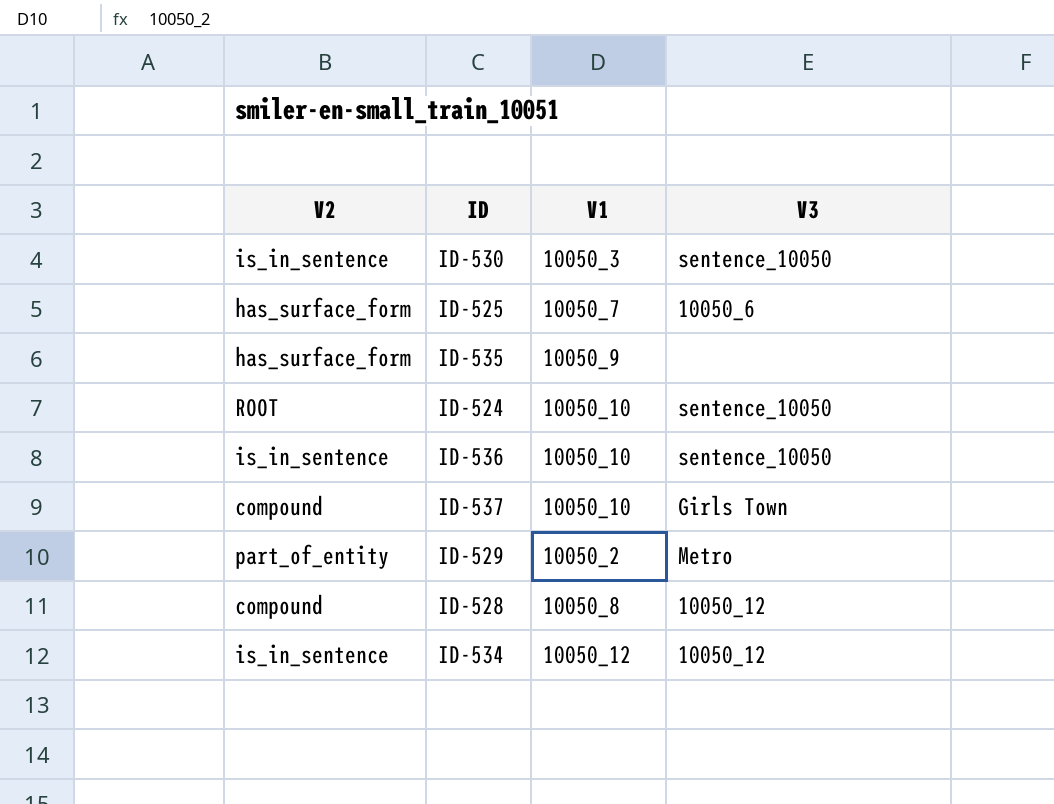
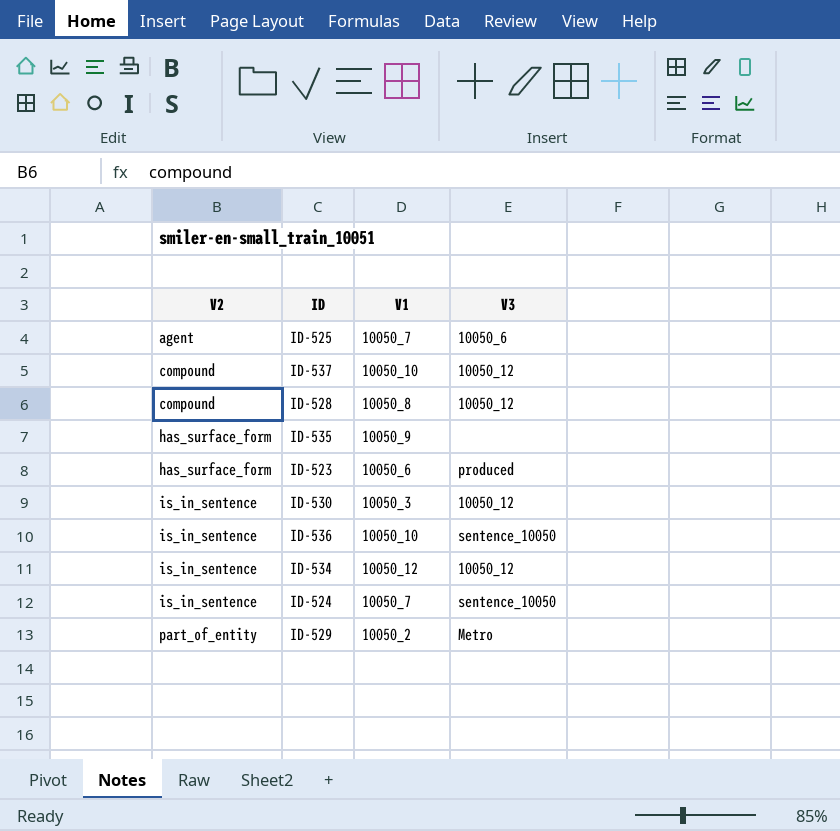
row order: none -> V2 ascending
ID-525 | V2: has_surface_form -> agent
ID-537 | V3: Girls Town -> 10050_12
row ID-523: none -> has_surface_form | 10050_6 | produced
ID-530 | V3: sentence_10050 -> 10050_12
ID-524 | V2: ROOT -> is_in_sentence
ID-524 | V1: 10050_10 -> 10050_7

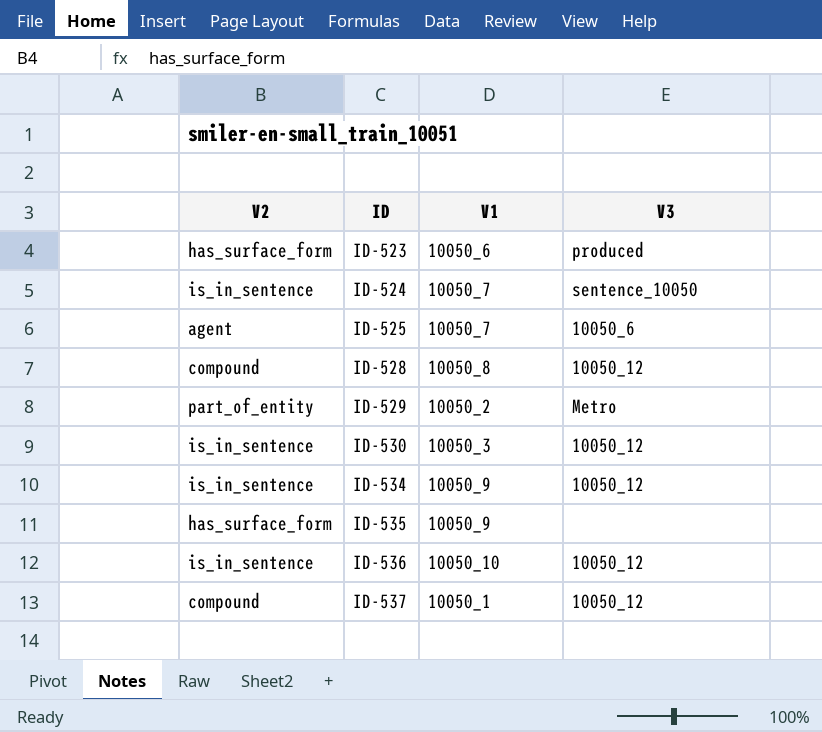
row order: V2 ascending -> ID ascending
ID-534 | V1: 10050_12 -> 10050_9
ID-536 | V3: sentence_10050 -> 10050_12
ID-537 | V1: 10050_10 -> 10050_1

